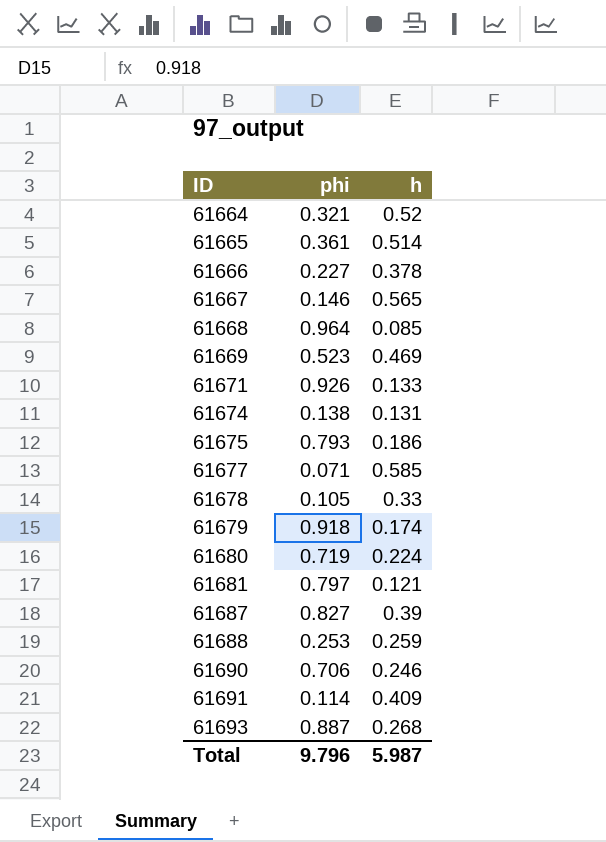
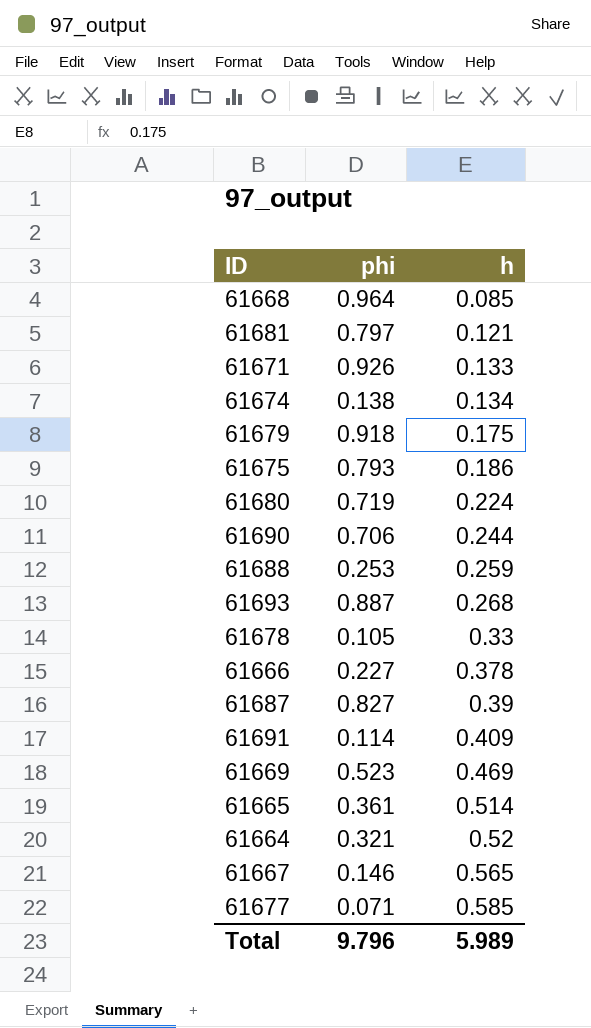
row order: ID ascending -> h ascending
61674 | h: 0.131 -> 0.134
61679 | h: 0.174 -> 0.175
61690 | h: 0.246 -> 0.244
Total | h: 5.987 -> 5.989

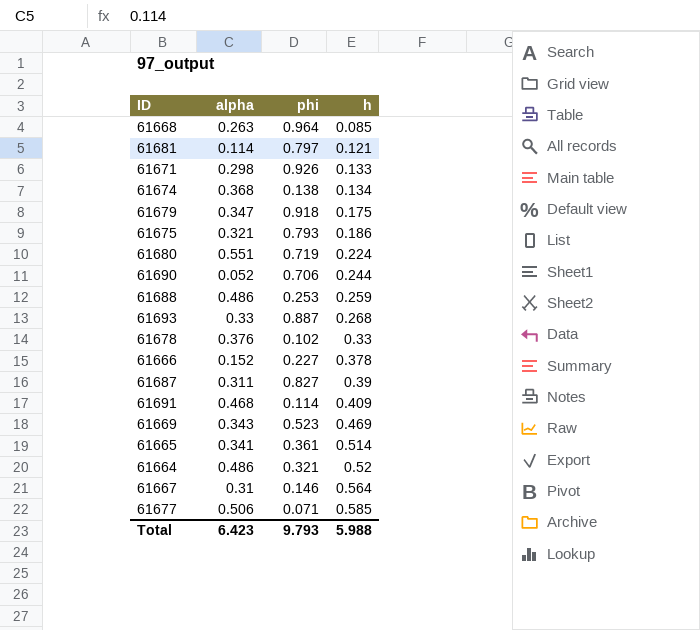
column alpha | position: none -> 2
61678 | phi: 0.105 -> 0.102
61667 | h: 0.565 -> 0.564
Total | phi: 9.796 -> 9.793
Total | h: 5.989 -> 5.988

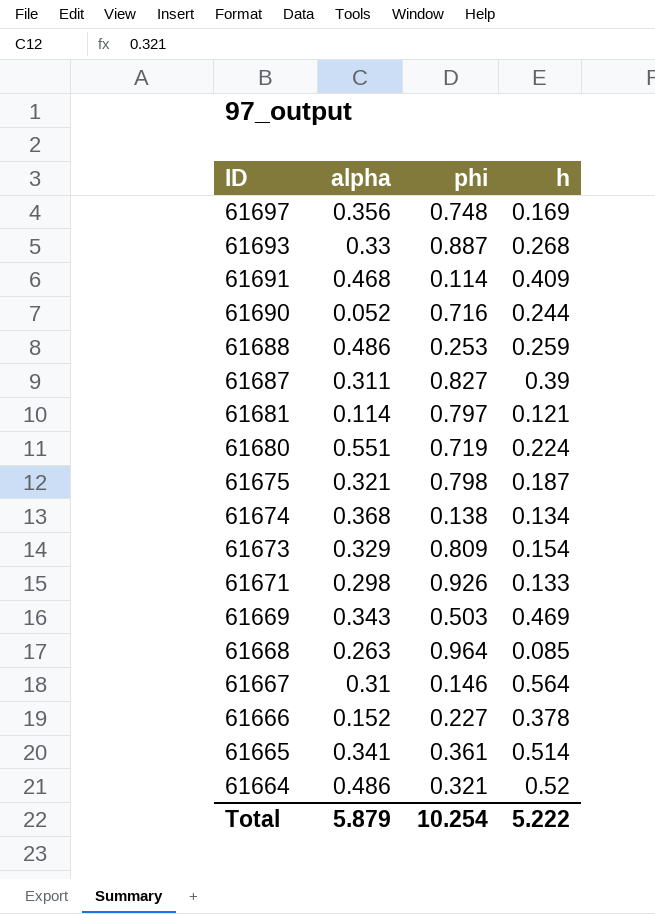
row order: h ascending -> ID descending
row 61679: 0.347 | 0.918 | 0.175 -> none
row 61678: 0.376 | 0.102 | 0.33 -> none
row 61677: 0.506 | 0.071 | 0.585 -> none
row 61697: none -> 0.356 | 0.748 | 0.169
61690 | phi: 0.706 -> 0.716
61675 | phi: 0.793 -> 0.798
61675 | h: 0.186 -> 0.187
row 61673: none -> 0.329 | 0.809 | 0.154
61669 | phi: 0.523 -> 0.503
Total | alpha: 6.423 -> 5.879
Total | phi: 9.793 -> 10.254
Total | h: 5.988 -> 5.222

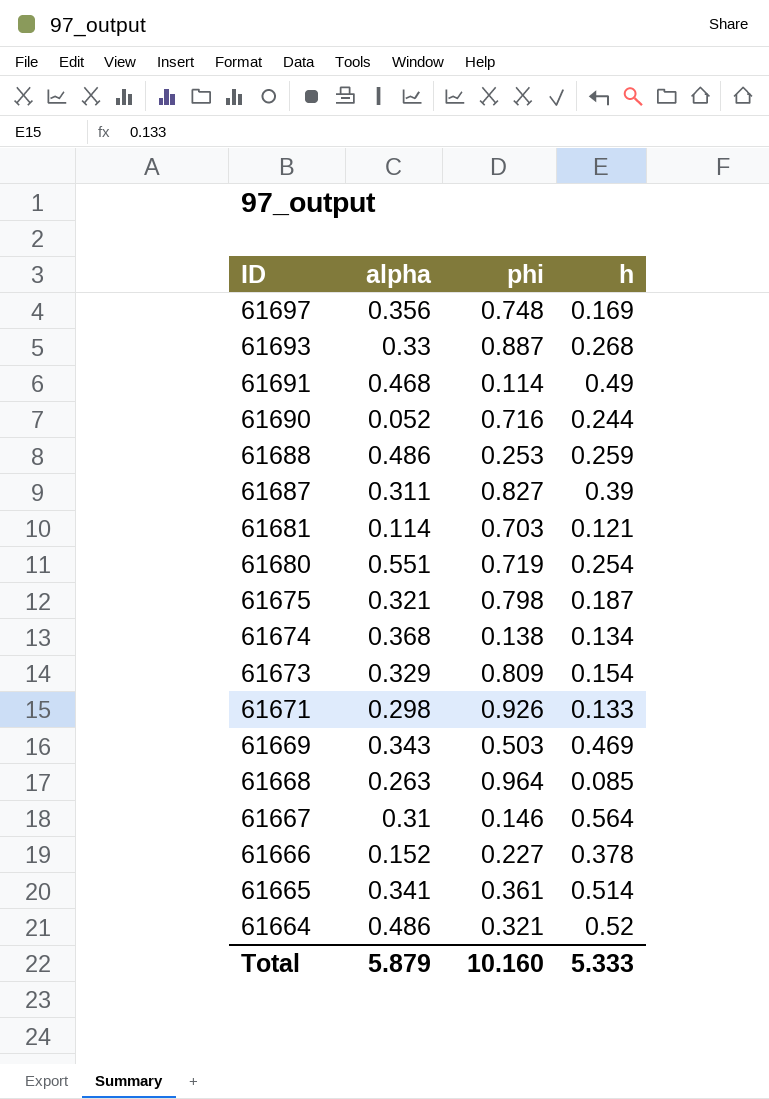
61691 | h: 0.409 -> 0.49
61681 | phi: 0.797 -> 0.703
61680 | h: 0.224 -> 0.254
Total | phi: 10.254 -> 10.160
Total | h: 5.222 -> 5.333

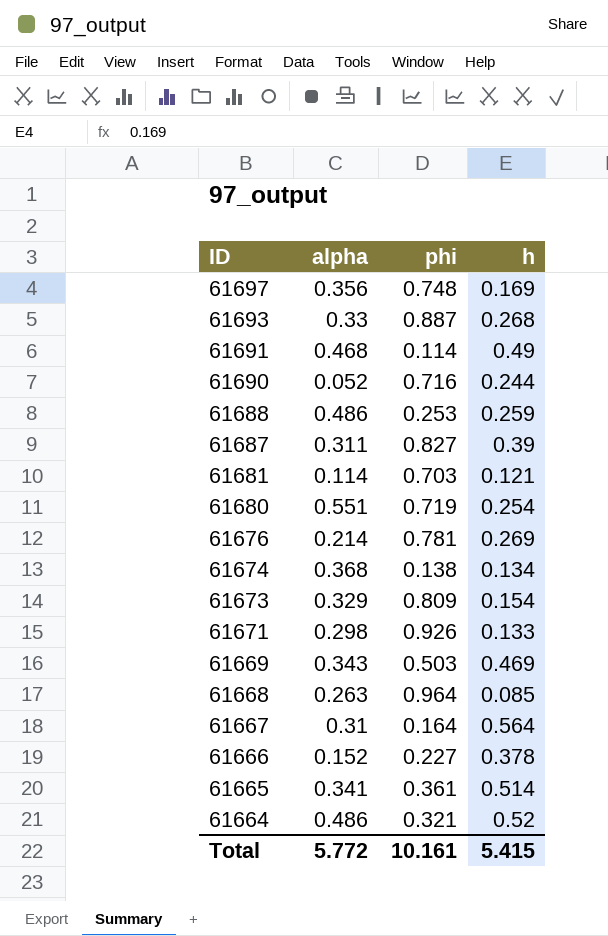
row 61675: 0.321 | 0.798 | 0.187 -> none
row 61676: none -> 0.214 | 0.781 | 0.269
61667 | phi: 0.146 -> 0.164
Total | alpha: 5.879 -> 5.772
Total | phi: 10.160 -> 10.161
Total | h: 5.333 -> 5.415

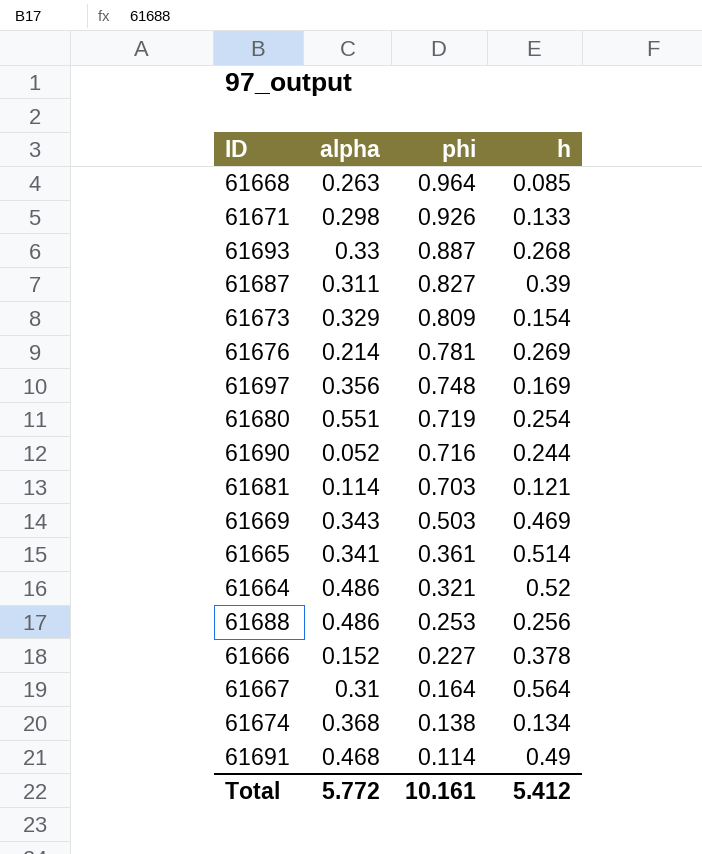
row order: ID descending -> phi descending
61688 | h: 0.259 -> 0.256
Total | h: 5.415 -> 5.412

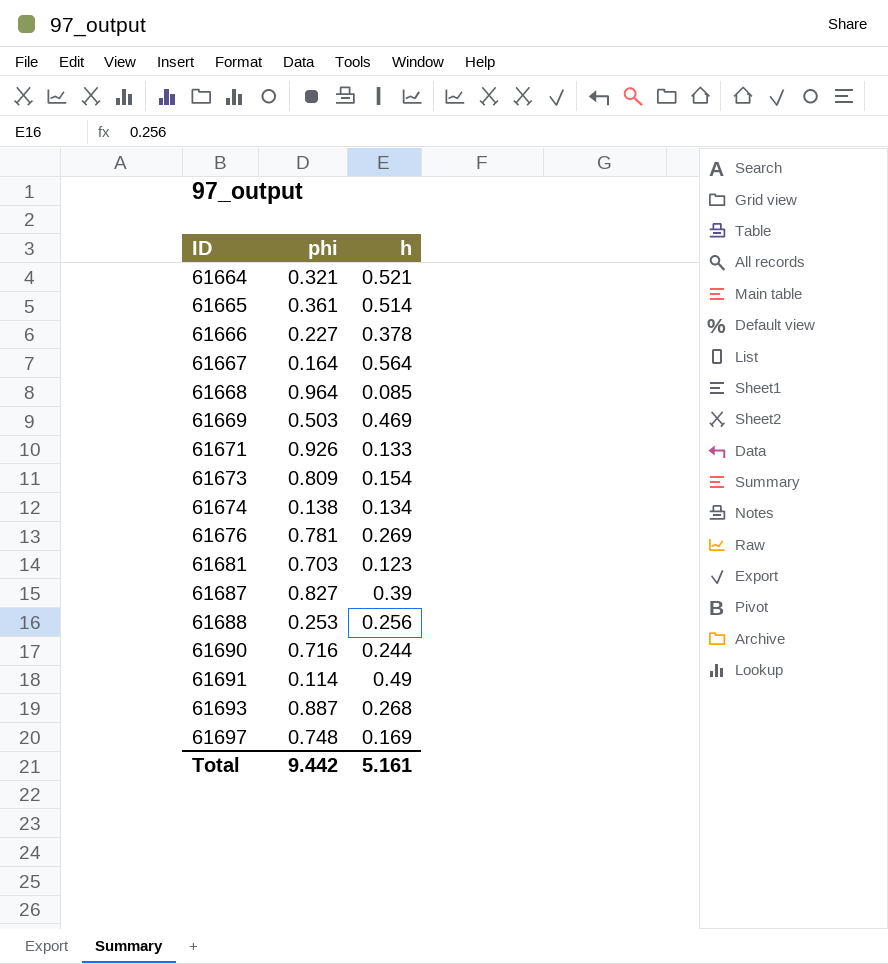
row order: phi descending -> ID ascending
column alpha | position: 2 -> none
row 61680: 0.551 | 0.719 | 0.254 -> none
61664 | h: 0.52 -> 0.521
61681 | h: 0.121 -> 0.123
Total | phi: 10.161 -> 9.442
Total | h: 5.412 -> 5.161

